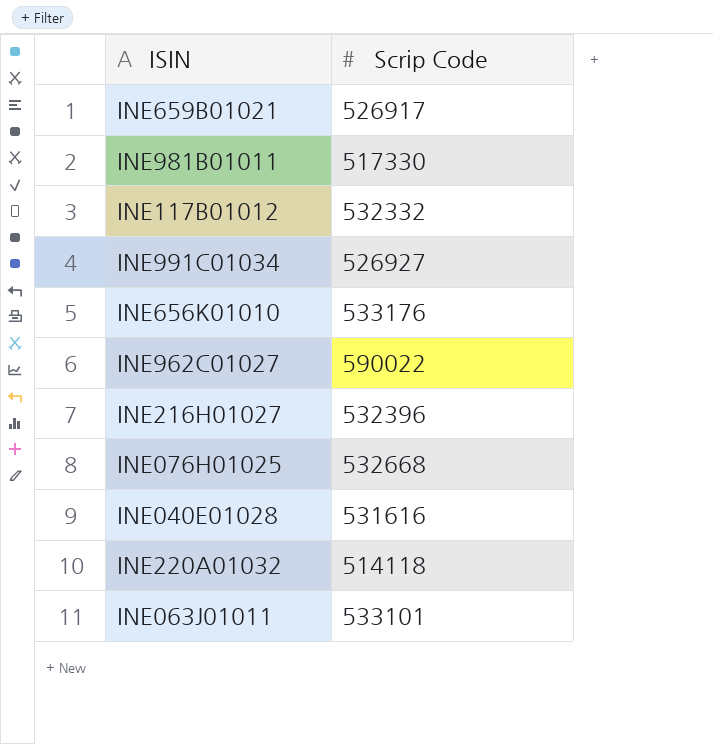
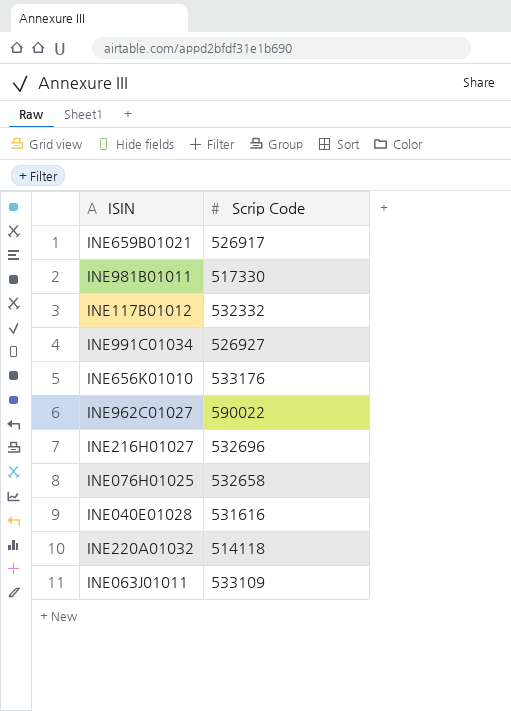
INE216H01027 | Scrip Code: 532396 -> 532696
INE076H01025 | Scrip Code: 532668 -> 532658
INE063J01011 | Scrip Code: 533101 -> 533109

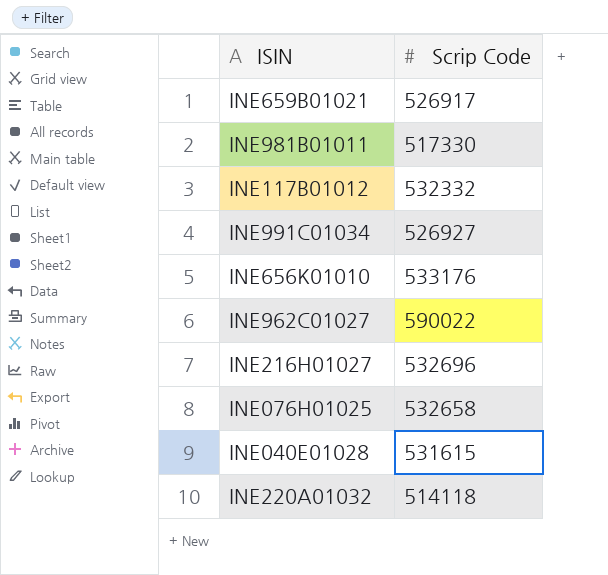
row INE063J01011: 533109 -> none
INE040E01028 | Scrip Code: 531616 -> 531615

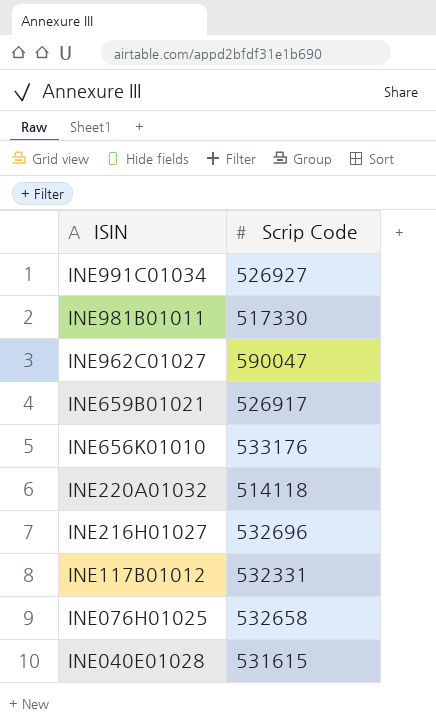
row order: none -> ISIN descending
INE962C01027 | Scrip Code: 590022 -> 590047
INE117B01012 | Scrip Code: 532332 -> 532331

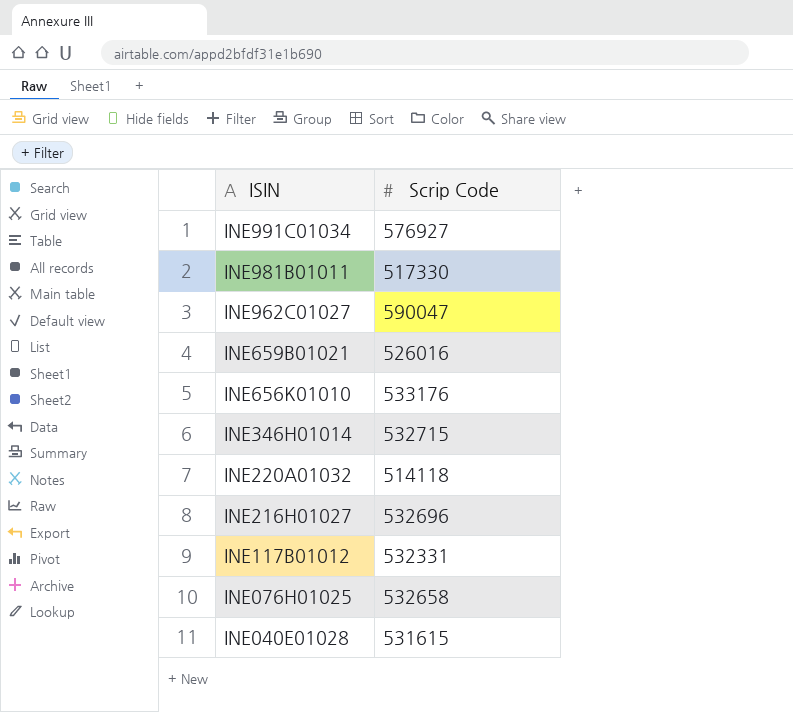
INE991C01034 | Scrip Code: 526927 -> 576927
INE659B01021 | Scrip Code: 526917 -> 526016
row INE346H01014: none -> 532715

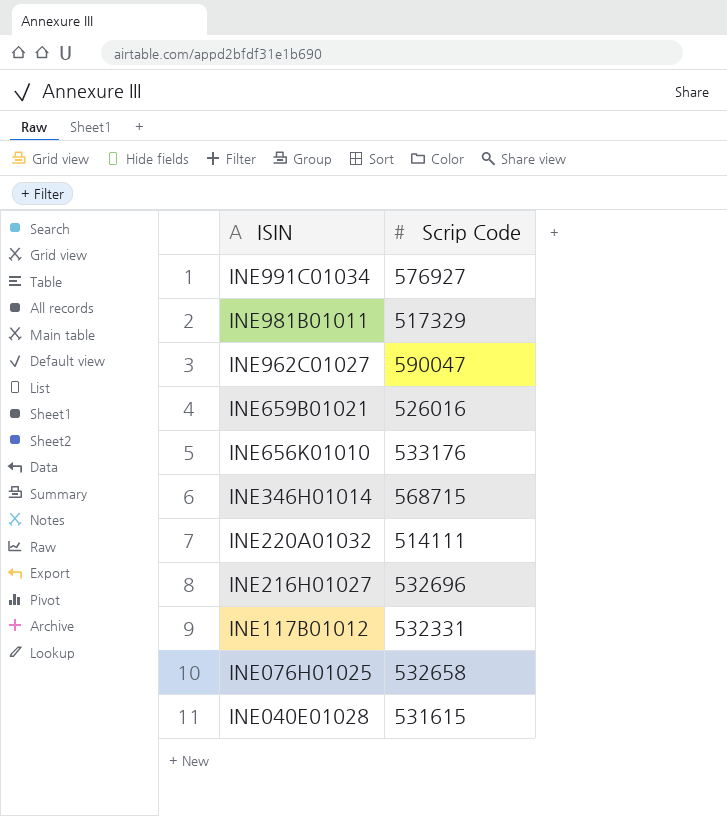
INE981B01011 | Scrip Code: 517330 -> 517329
INE346H01014 | Scrip Code: 532715 -> 568715
INE220A01032 | Scrip Code: 514118 -> 514111

